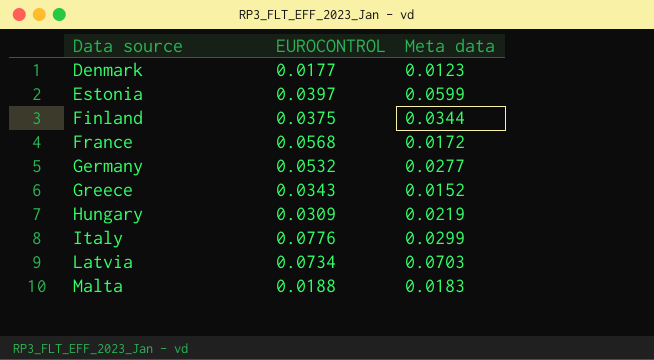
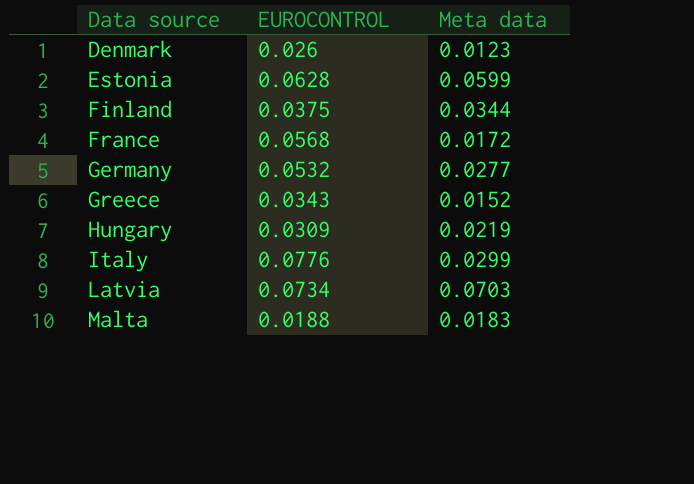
Denmark | EUROCONTROL: 0.0177 -> 0.026
Estonia | EUROCONTROL: 0.0397 -> 0.0628

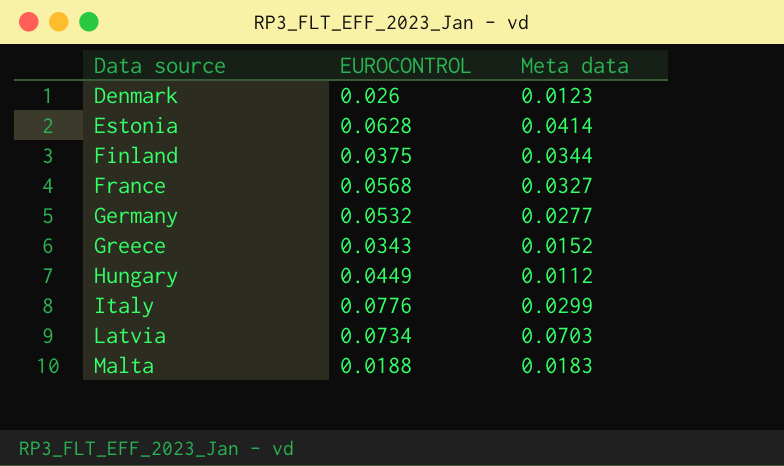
Estonia | Meta data: 0.0599 -> 0.0414
France | Meta data: 0.0172 -> 0.0327
Hungary | EUROCONTROL: 0.0309 -> 0.0449
Hungary | Meta data: 0.0219 -> 0.0112

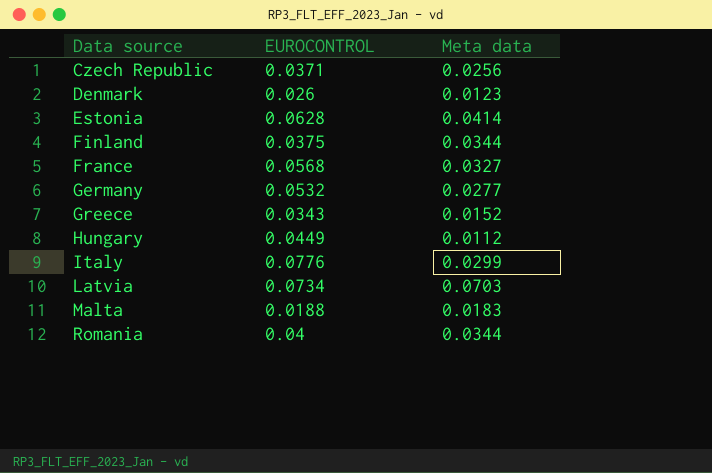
row Czech Republic: none -> 0.0371 | 0.0256
row Romania: none -> 0.04 | 0.0344

